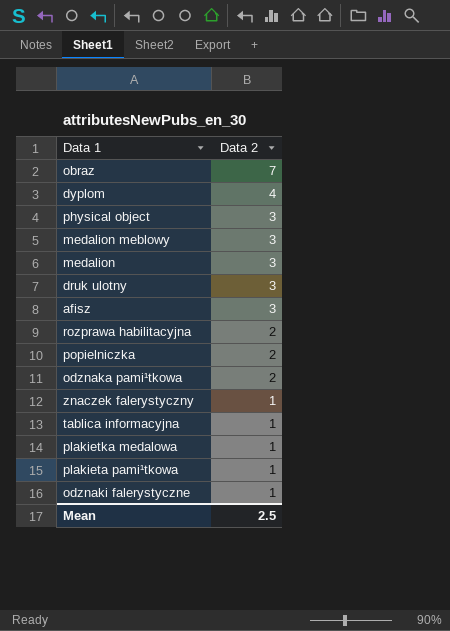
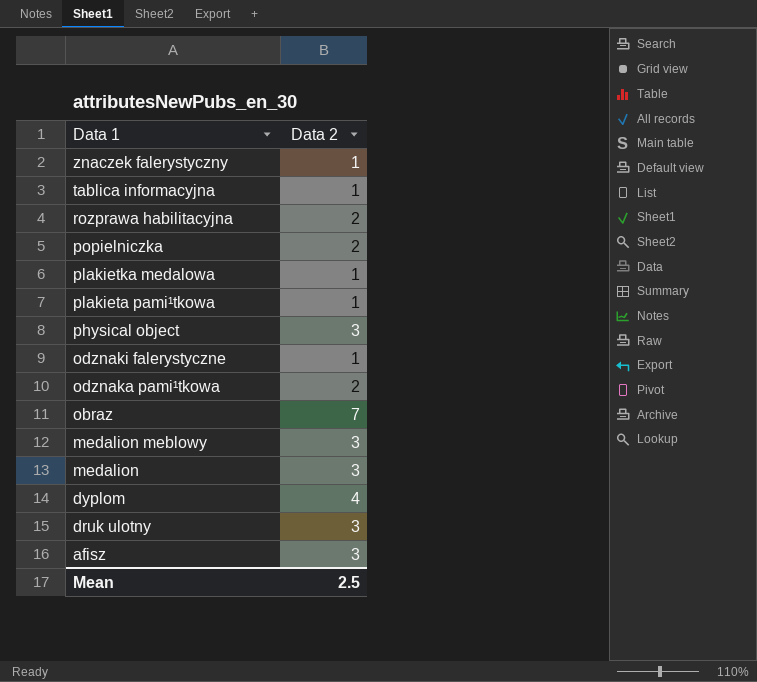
row order: Data 2 descending -> Data 1 descending

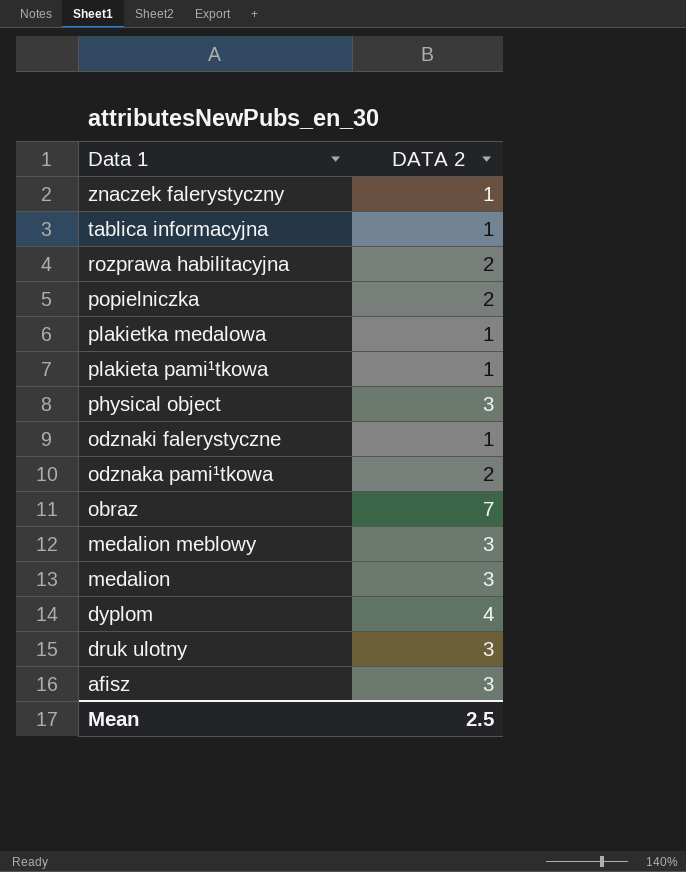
column name: Data 2 -> DATA 2

